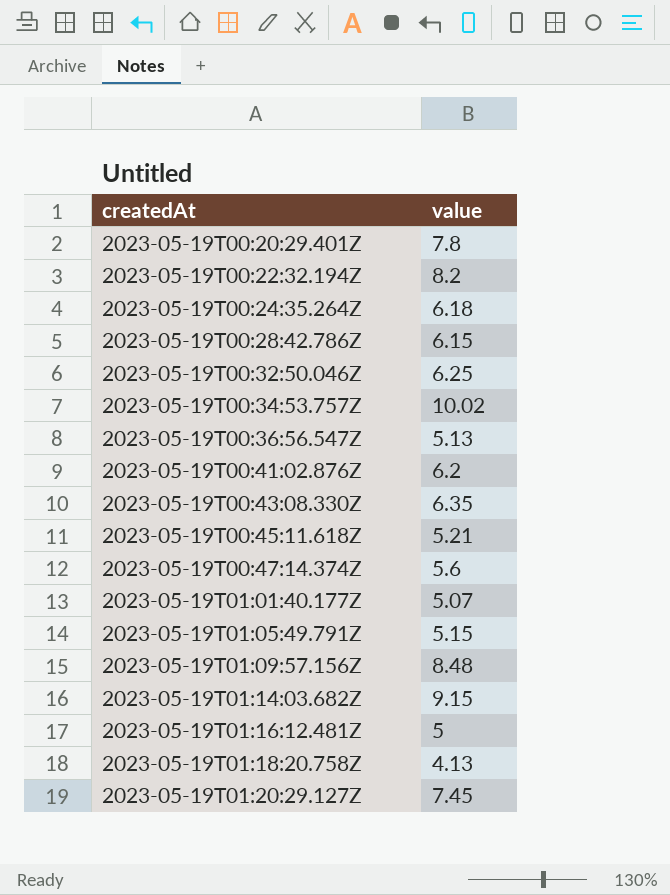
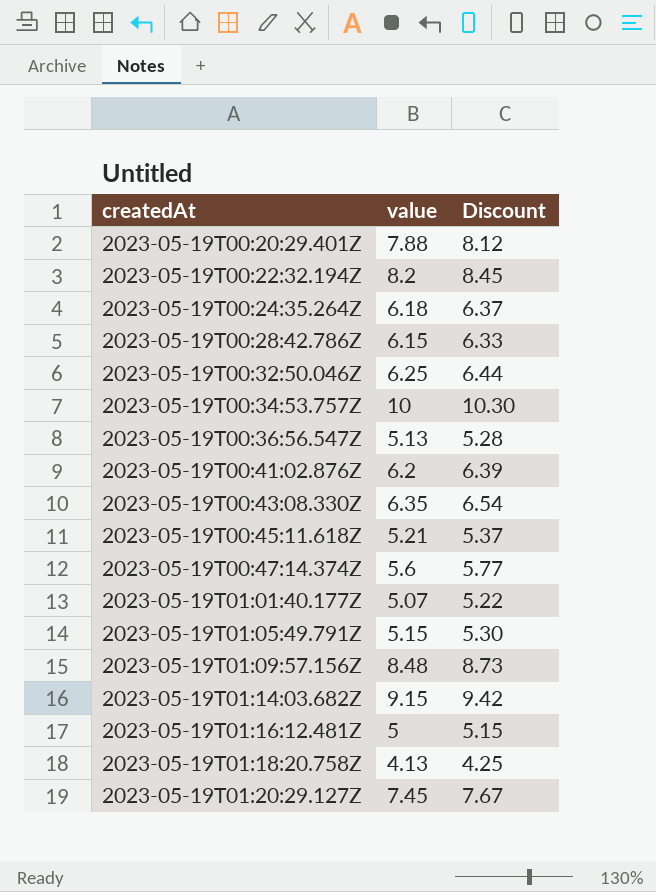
column Discount | formula: none -> [value] * 1.03
2023-05-19T00:20:29.401Z | value: 7.8 -> 7.88
2023-05-19T00:34:53.757Z | value: 10.02 -> 10

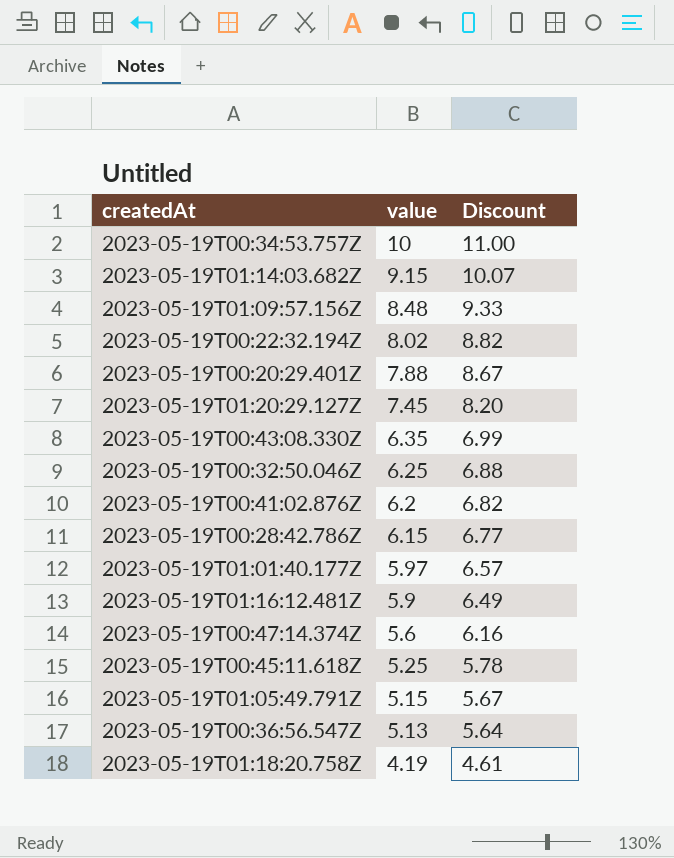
row order: createdAt ascending -> value descending
column Discount | formula: [value] * 1.03 -> [value] * 1.1
row 2023-05-19T00:24:35.264Z: 6.18 | 6.37 -> none
2023-05-19T00:22:32.194Z | value: 8.2 -> 8.02
2023-05-19T01:01:40.177Z | value: 5.07 -> 5.97
2023-05-19T01:16:12.481Z | value: 5 -> 5.9
2023-05-19T00:45:11.618Z | value: 5.21 -> 5.25
2023-05-19T01:18:20.758Z | value: 4.13 -> 4.19

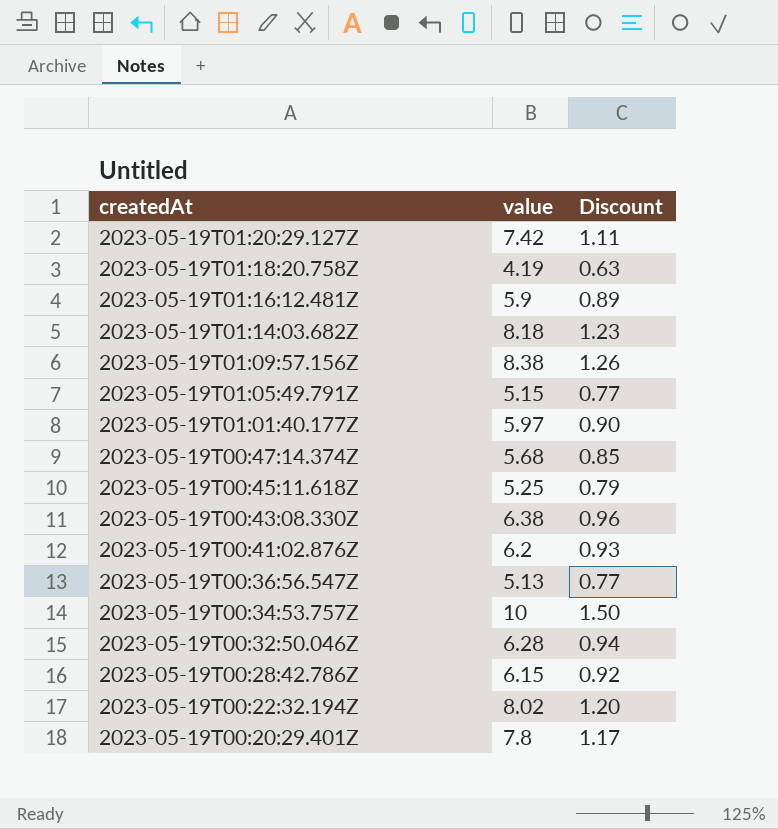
row order: value descending -> createdAt descending
column Discount | formula: [value] * 1.1 -> [value] * 0.15
2023-05-19T01:20:29.127Z | value: 7.45 -> 7.42
2023-05-19T01:14:03.682Z | value: 9.15 -> 8.18
2023-05-19T01:09:57.156Z | value: 8.48 -> 8.38
2023-05-19T00:47:14.374Z | value: 5.6 -> 5.68
2023-05-19T00:43:08.330Z | value: 6.35 -> 6.38
2023-05-19T00:32:50.046Z | value: 6.25 -> 6.28
2023-05-19T00:20:29.401Z | value: 7.88 -> 7.8

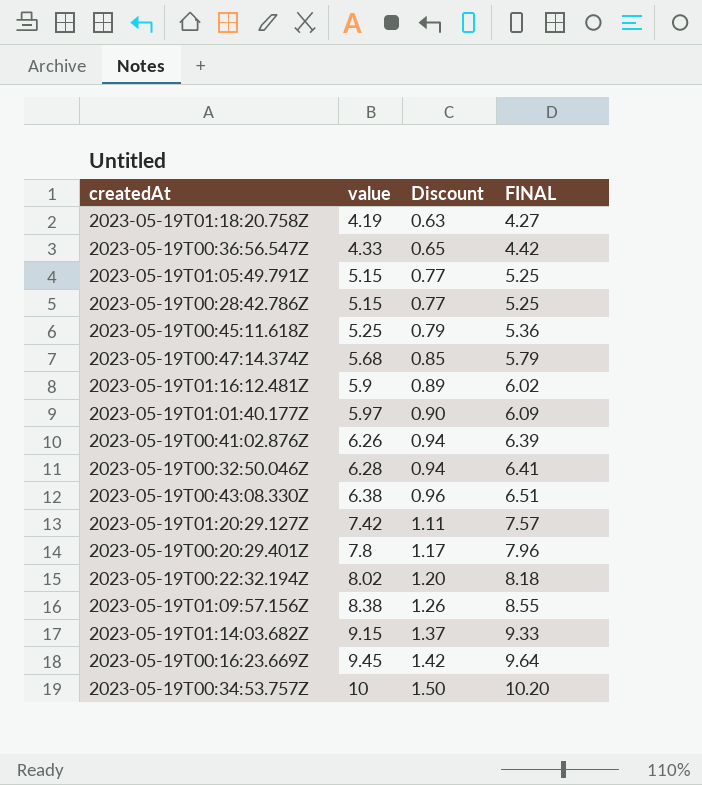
row order: createdAt descending -> value ascending
column FINAL | formula: none -> [value] * 1.02
2023-05-19T00:36:56.547Z | value: 5.13 -> 4.33
2023-05-19T00:36:56.547Z | Discount: 0.77 -> 0.65
2023-05-19T00:28:42.786Z | value: 6.15 -> 5.15
2023-05-19T00:28:42.786Z | Discount: 0.92 -> 0.77
2023-05-19T00:41:02.876Z | value: 6.2 -> 6.26
2023-05-19T00:41:02.876Z | Discount: 0.93 -> 0.94
2023-05-19T01:14:03.682Z | value: 8.18 -> 9.15
2023-05-19T01:14:03.682Z | Discount: 1.23 -> 1.37
row 2023-05-19T00:16:23.669Z: none -> 9.45 | 1.42 | 9.64

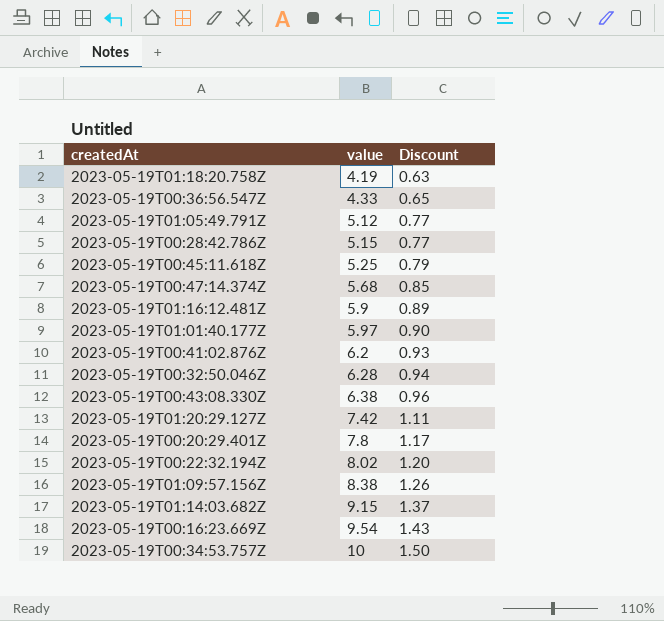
column FINAL | formula: [value] * 1.02 -> none
2023-05-19T01:05:49.791Z | value: 5.15 -> 5.12
2023-05-19T00:41:02.876Z | value: 6.26 -> 6.2
2023-05-19T00:41:02.876Z | Discount: 0.94 -> 0.93
2023-05-19T00:16:23.669Z | value: 9.45 -> 9.54
2023-05-19T00:16:23.669Z | Discount: 1.42 -> 1.43

